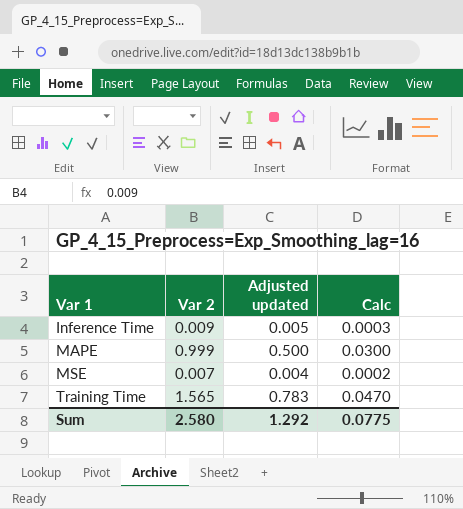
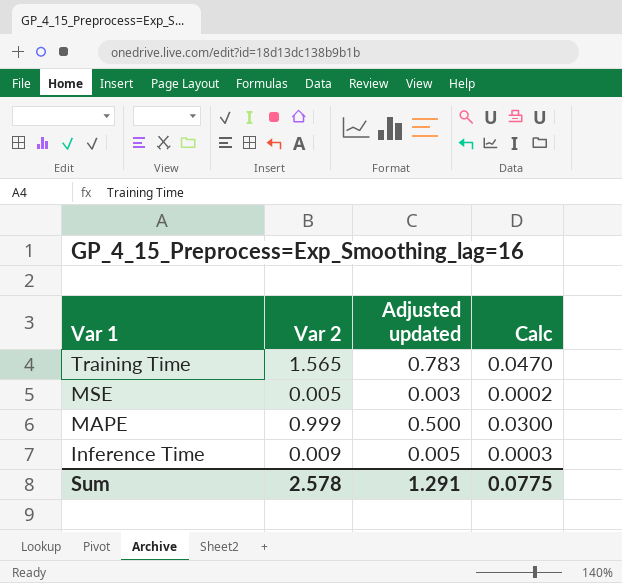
row order: Var 1 ascending -> Var 1 descending
MSE | Var 2: 0.007 -> 0.005
MSE | Adjusted updated: 0.004 -> 0.003
Sum | Var 2: 2.580 -> 2.578
Sum | Adjusted updated: 1.292 -> 1.291

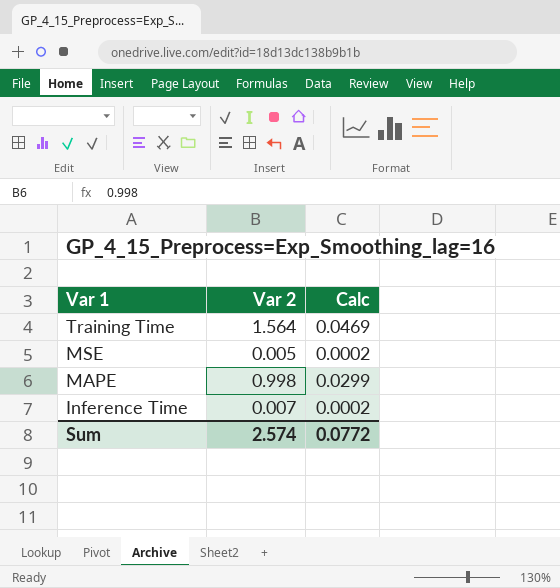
column Adjusted updated | formula: [Var 2] * 0.5 -> none
Training Time | Var 2: 1.565 -> 1.564
Training Time | Calc: 0.0470 -> 0.0469
MAPE | Var 2: 0.999 -> 0.998
MAPE | Calc: 0.0300 -> 0.0299
Inference Time | Var 2: 0.009 -> 0.007
Inference Time | Calc: 0.0003 -> 0.0002
Sum | Var 2: 2.578 -> 2.574
Sum | Calc: 0.0775 -> 0.0772

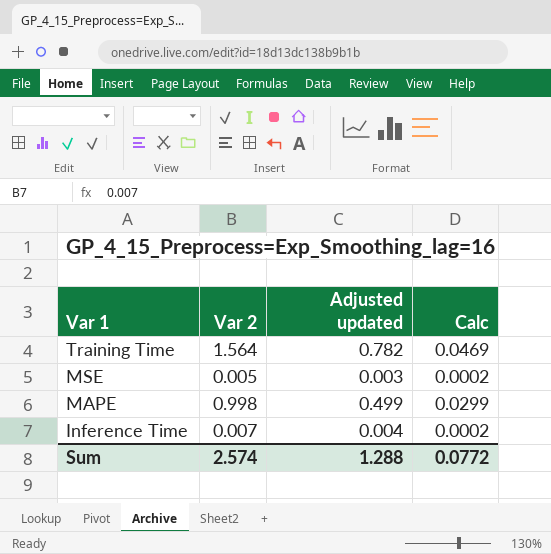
column Adjusted updated | formula: none -> [Var 2] * 0.5

